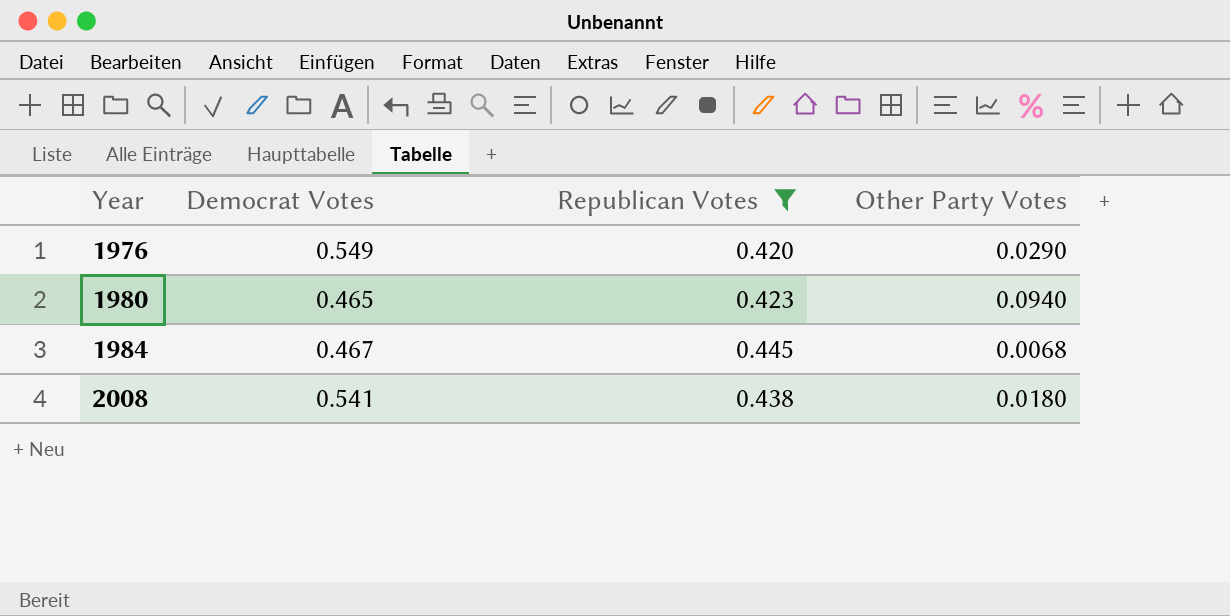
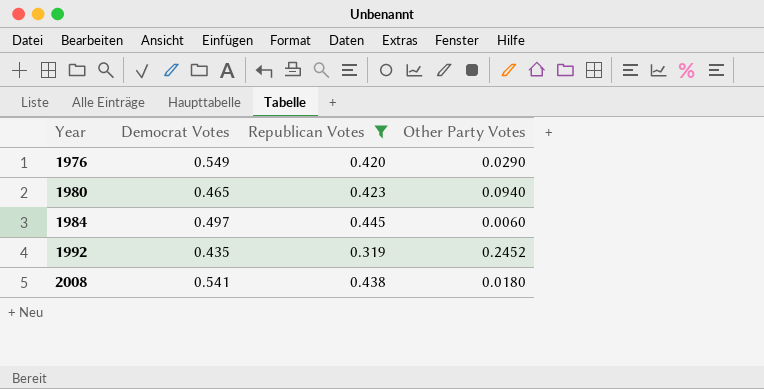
1984 | Democrat Votes: 0.467 -> 0.497
1984 | Other Party Votes: 0.0068 -> 0.0060
row 1992: none -> 0.435 | 0.319 | 0.2452

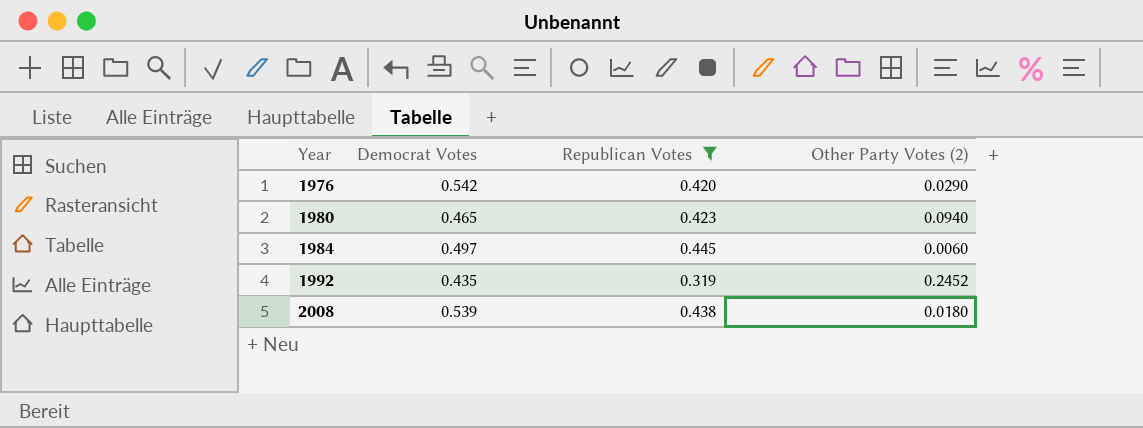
column name: Other Party Votes -> Other Party Votes (2)
1976 | Democrat Votes: 0.549 -> 0.542
2008 | Democrat Votes: 0.541 -> 0.539

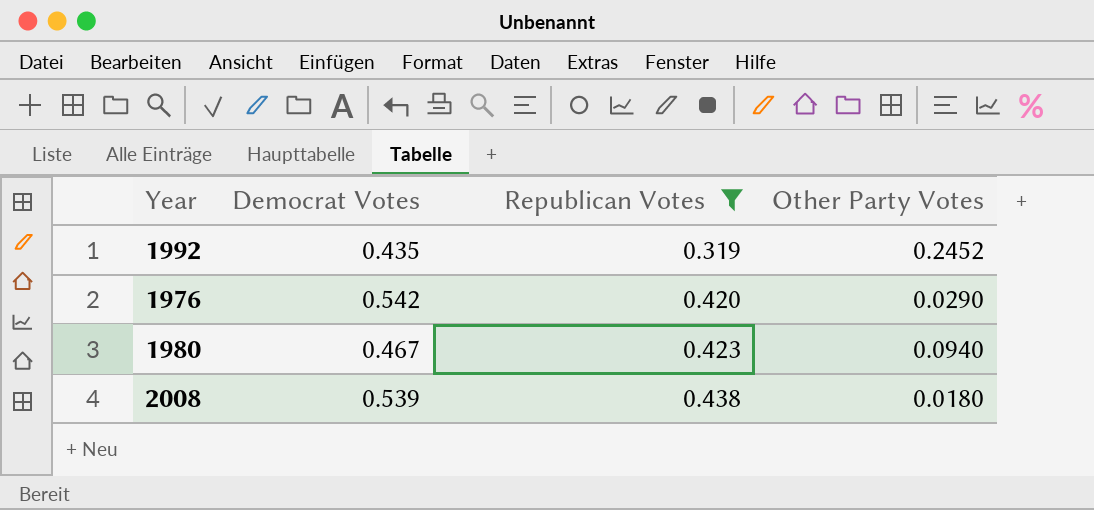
row order: Year ascending -> Republican Votes ascending
column name: Other Party Votes (2) -> Other Party Votes
row 1984: 0.497 | 0.445 | 0.0060 -> none
1980 | Democrat Votes: 0.465 -> 0.467

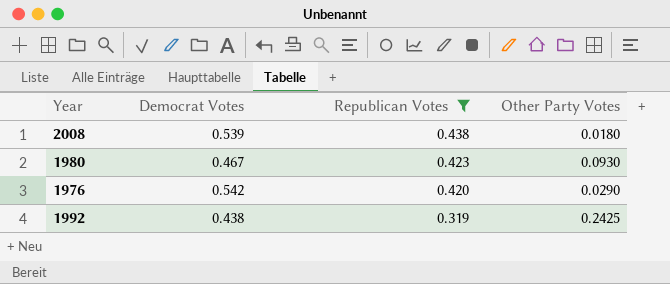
row order: Republican Votes ascending -> Republican Votes descending
1980 | Other Party Votes: 0.0940 -> 0.0930
1992 | Democrat Votes: 0.435 -> 0.438
1992 | Other Party Votes: 0.2452 -> 0.2425

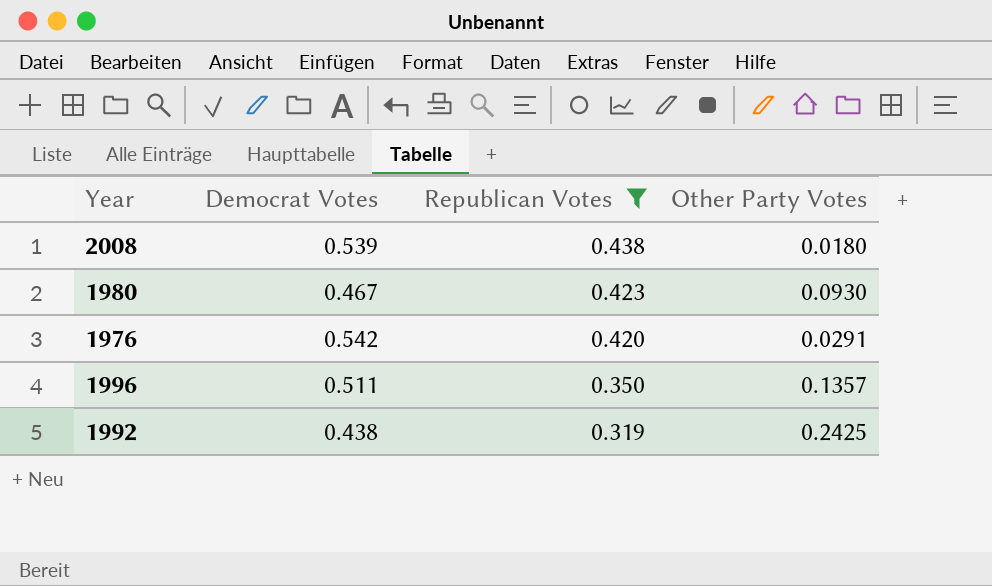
1976 | Other Party Votes: 0.0290 -> 0.0291
row 1996: none -> 0.511 | 0.350 | 0.1357

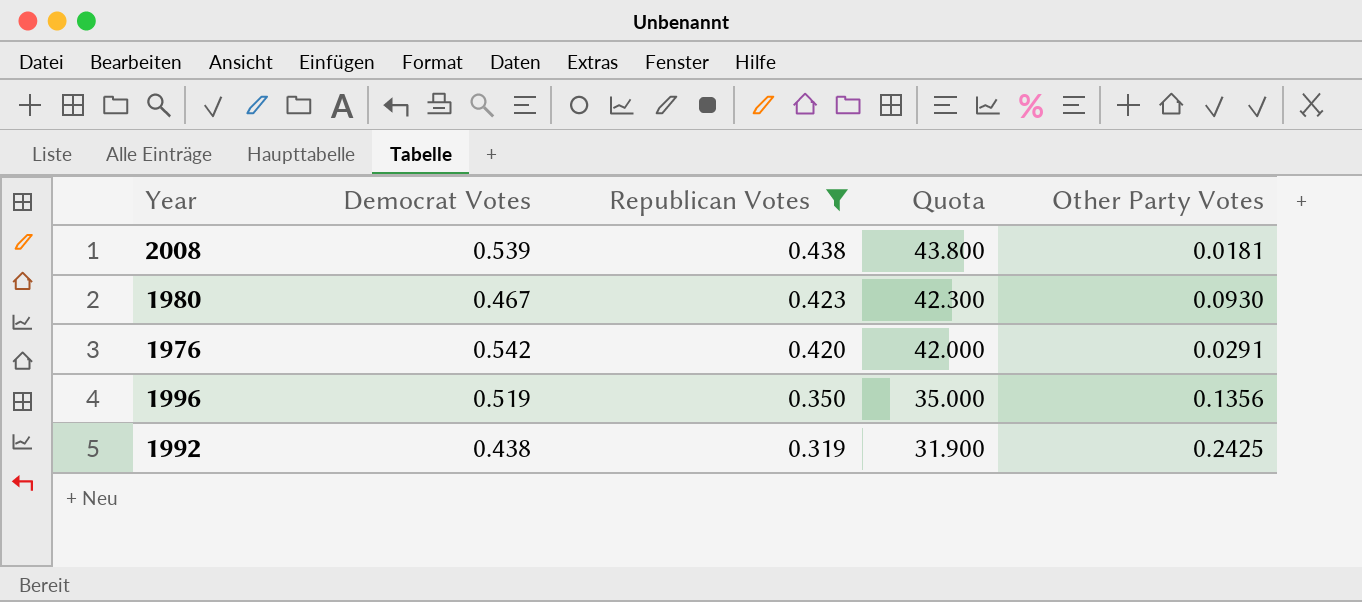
column Quota | formula: none -> [Republican Votes] * 100
2008 | Other Party Votes: 0.0180 -> 0.0181
1996 | Democrat Votes: 0.511 -> 0.519
1996 | Other Party Votes: 0.1357 -> 0.1356

